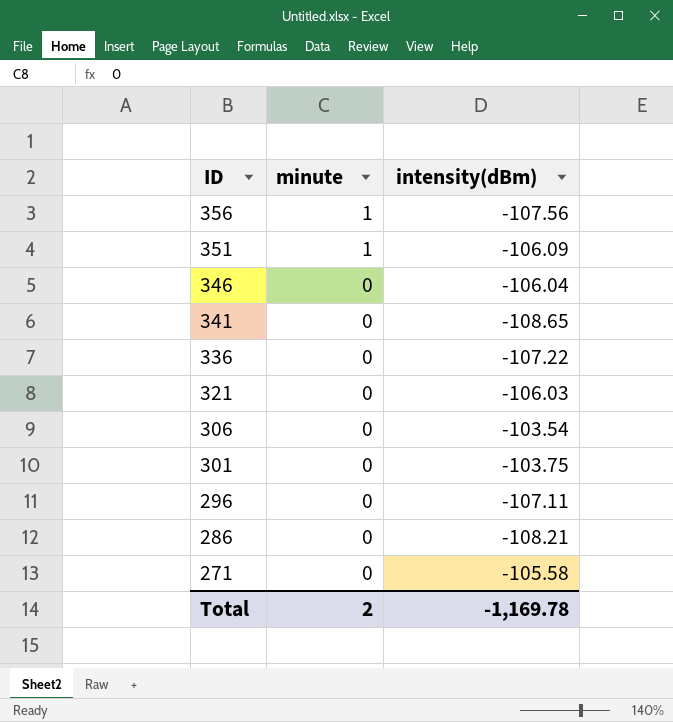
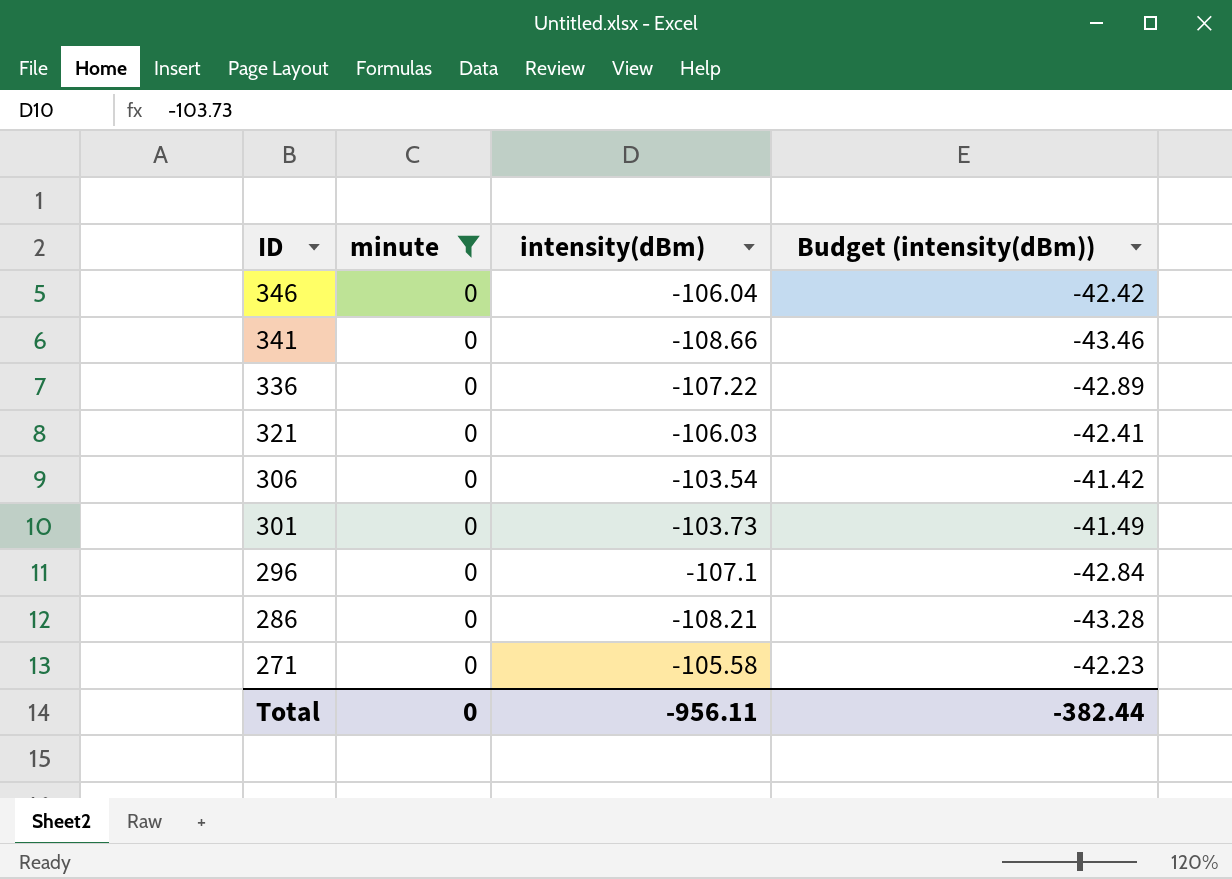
filter: none -> minute = 0
column Budget (intensity(dBm)) | formula: none -> [intensity(dBm)] * 0.4
341 | intensity(dBm): -108.65 -> -108.66
301 | intensity(dBm): -103.75 -> -103.73
296 | intensity(dBm): -107.11 -> -107.1
Total | minute: 2 -> 0
Total | intensity(dBm): -1,169.78 -> -956.11

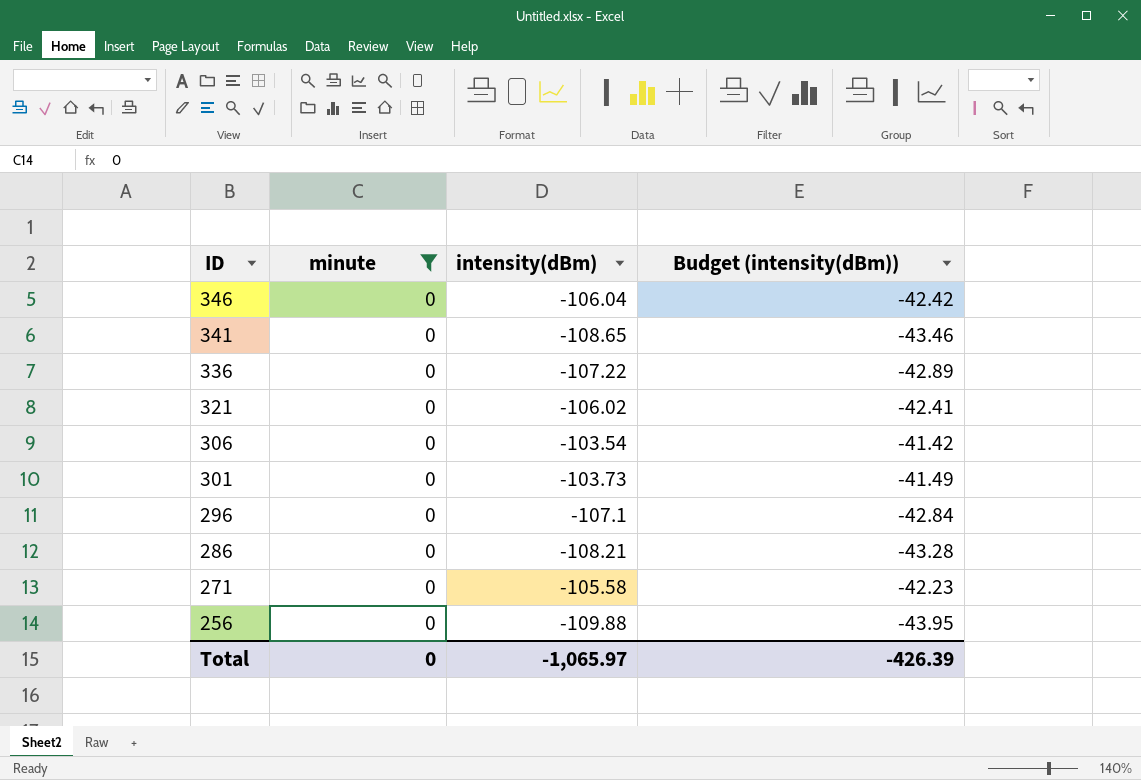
341 | intensity(dBm): -108.66 -> -108.65
321 | intensity(dBm): -106.03 -> -106.02
row 256: none -> 0 | -109.88 | -43.95
Total | intensity(dBm): -956.11 -> -1,065.97
Total | Budget (intensity(dBm)): -382.44 -> -426.39

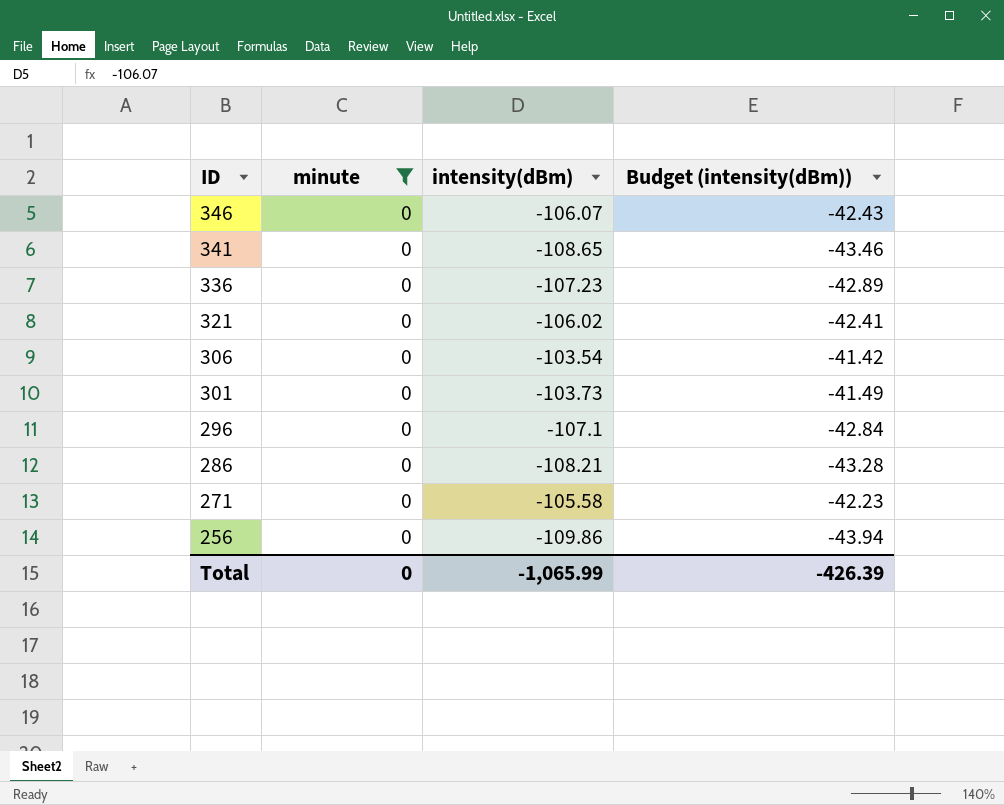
346 | intensity(dBm): -106.04 -> -106.07
346 | Budget (intensity(dBm)): -42.42 -> -42.43
336 | intensity(dBm): -107.22 -> -107.23
256 | intensity(dBm): -109.88 -> -109.86
256 | Budget (intensity(dBm)): -43.95 -> -43.94
Total | intensity(dBm): -1,065.97 -> -1,065.99

